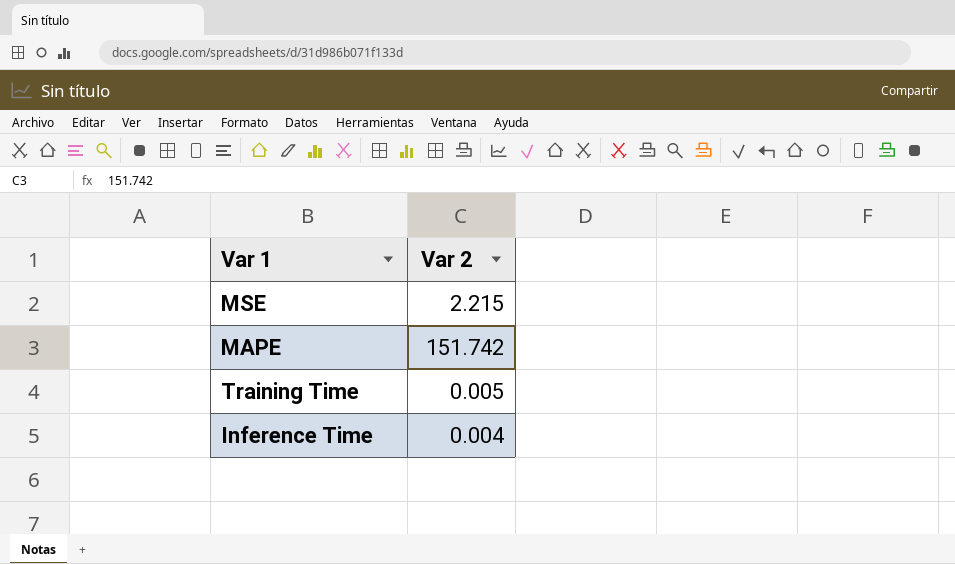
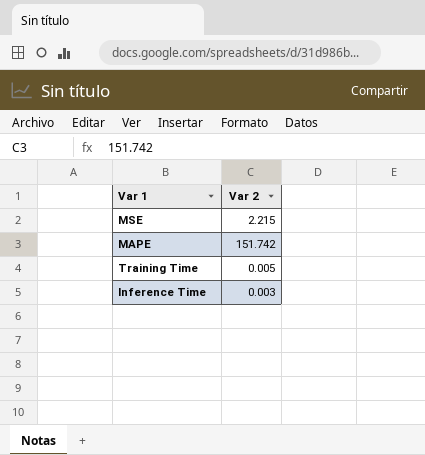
Inference Time | Var 2: 0.004 -> 0.003

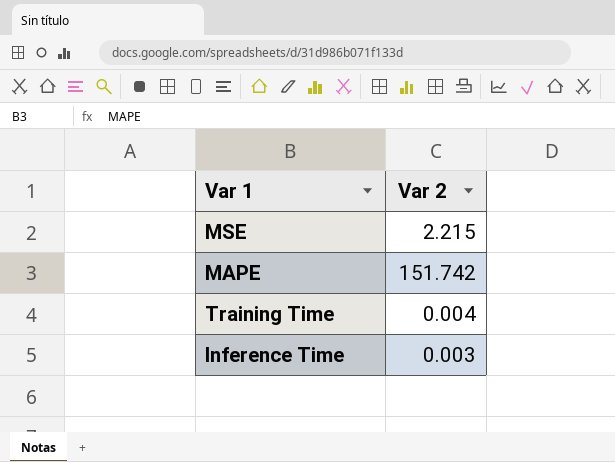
Training Time | Var 2: 0.005 -> 0.004

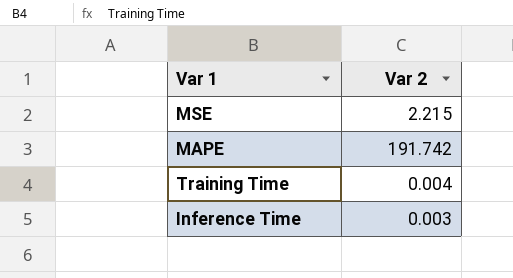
MAPE | Var 2: 151.742 -> 191.742

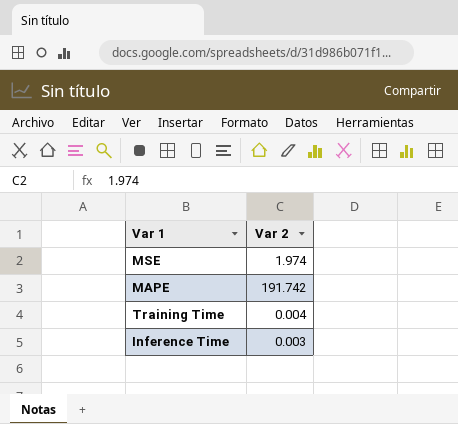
MSE | Var 2: 2.215 -> 1.974

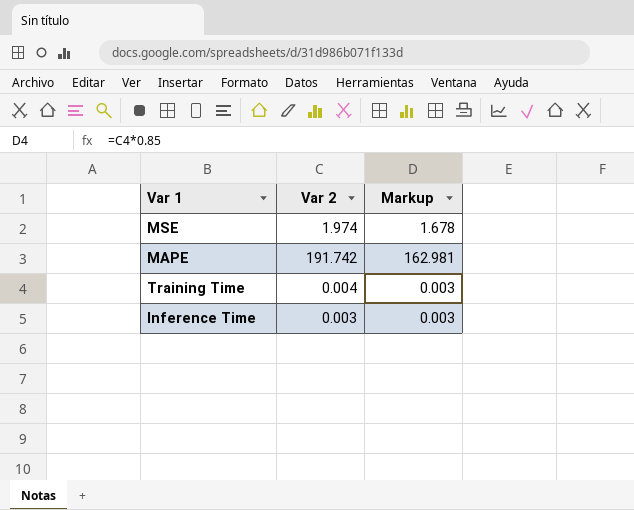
column Markup | formula: none -> [Var 2] * 0.85

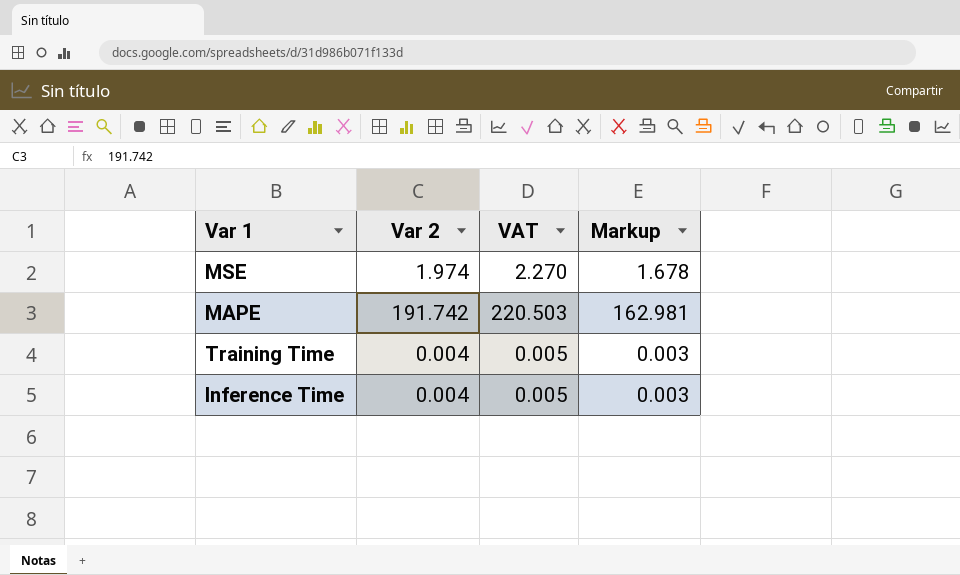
column VAT | formula: none -> [Var 2] * 1.15
Inference Time | Var 2: 0.003 -> 0.004

